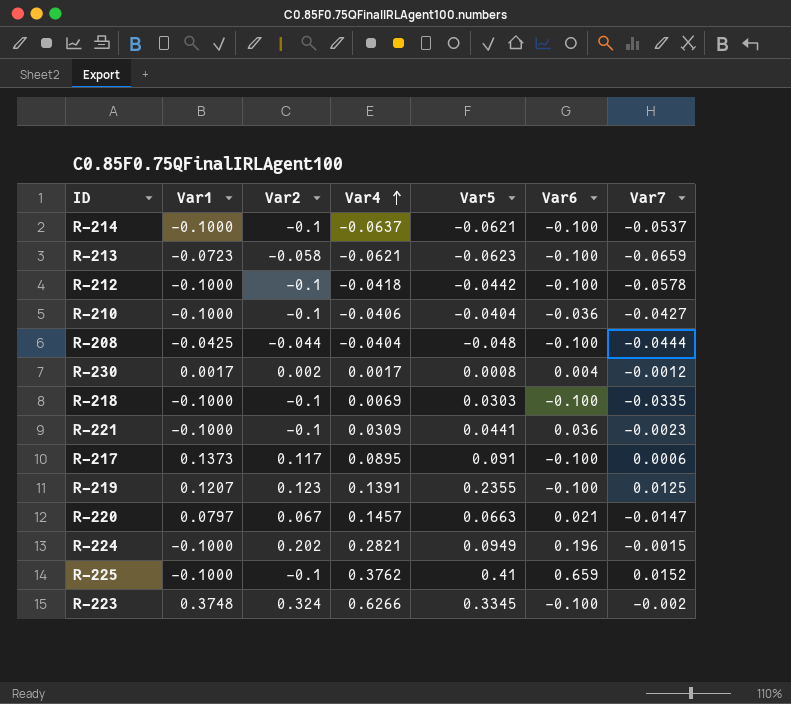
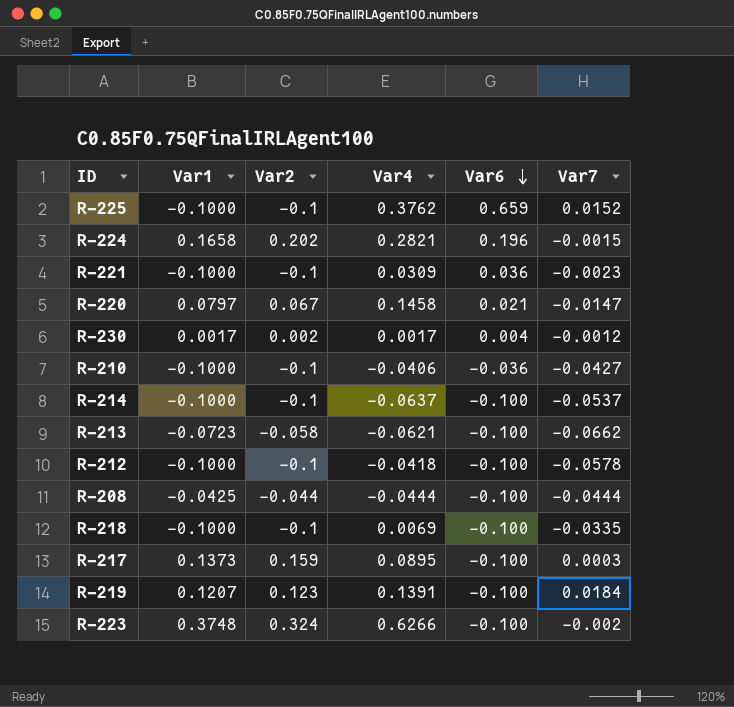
row order: Var4 ascending -> Var6 descending
column Var5 | position: 5 -> none
R-224 | Var1: -0.1000 -> 0.1658
R-220 | Var4: 0.1457 -> 0.1458
R-213 | Var7: -0.0659 -> -0.0662
R-208 | Var4: -0.0404 -> -0.0444
R-217 | Var2: 0.117 -> 0.159
R-217 | Var7: 0.0006 -> 0.0003
R-219 | Var7: 0.0125 -> 0.0184

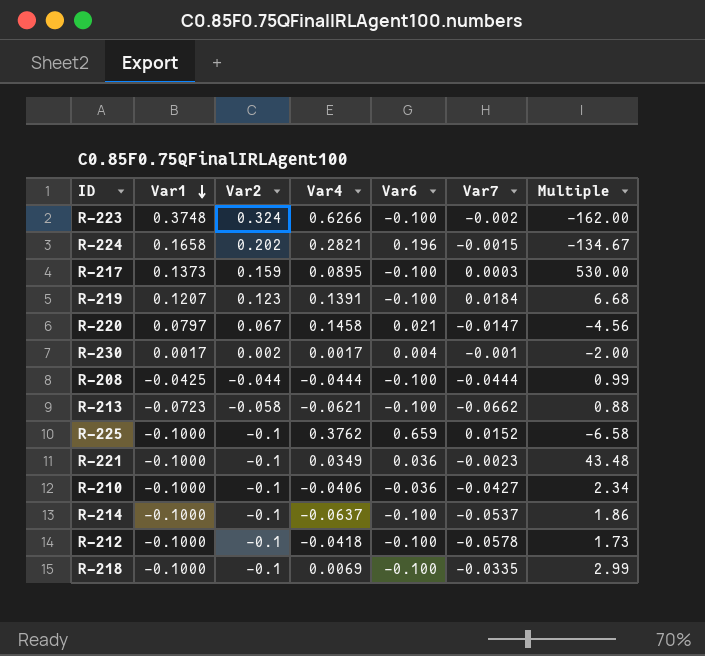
row order: Var6 descending -> Var1 descending
column Multiple | formula: none -> [Var2] / [Var7]
R-230 | Var7: -0.0012 -> -0.001
R-221 | Var4: 0.0309 -> 0.0349

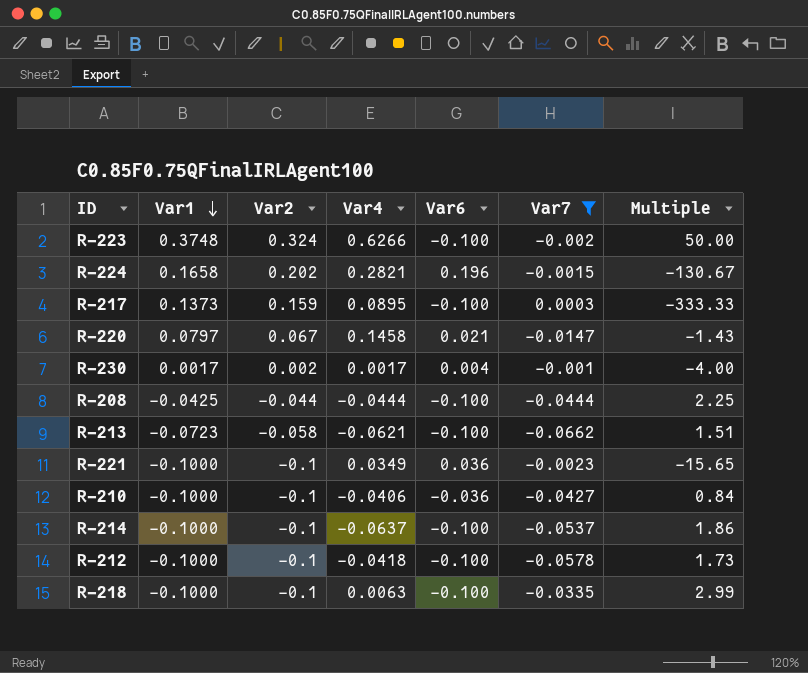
filter: none -> Var7 <= 0.0003
column Multiple | formula: [Var2] / [Var7] -> [Var6] / [Var7]
R-218 | Var4: 0.0069 -> 0.0063

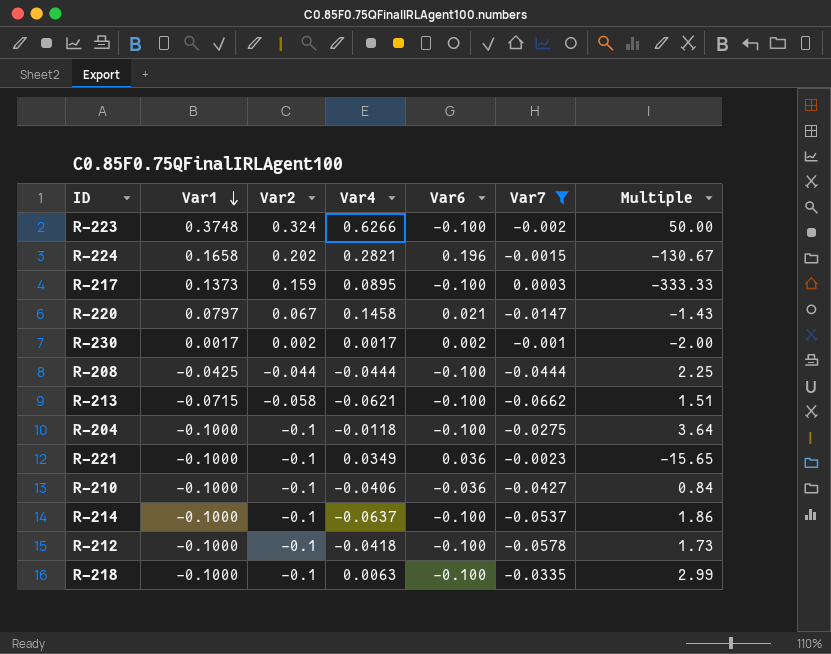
R-230 | Var6: 0.004 -> 0.002
R-230 | Multiple: -4.00 -> -2.00
R-213 | Var1: -0.0723 -> -0.0715
row R-204: none -> -0.1000 | -0.1 | -0.0118 | -0.100 | -0.0275 | 3.64

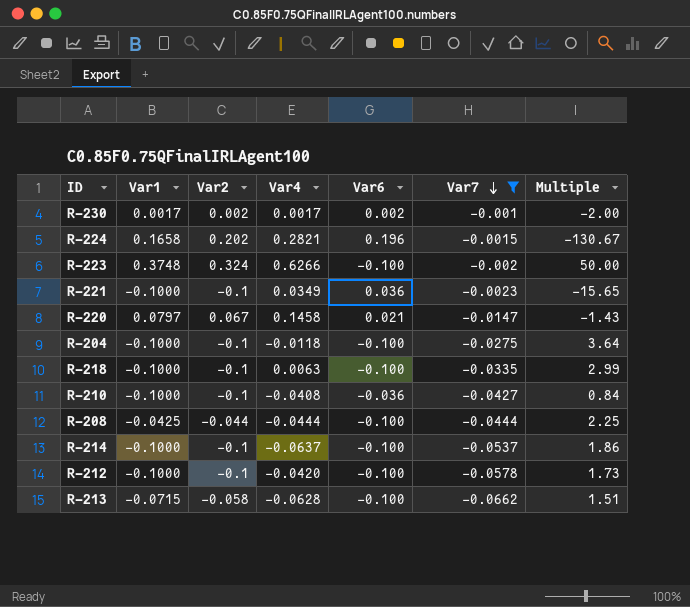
row order: Var1 descending -> Var7 descending
row R-217: 0.1373 | 0.159 | 0.0895 | -0.100 | 0.0003 | -333.33 -> none
R-210 | Var4: -0.0406 -> -0.0408
R-212 | Var4: -0.0418 -> -0.0420
R-213 | Var4: -0.0621 -> -0.0628

